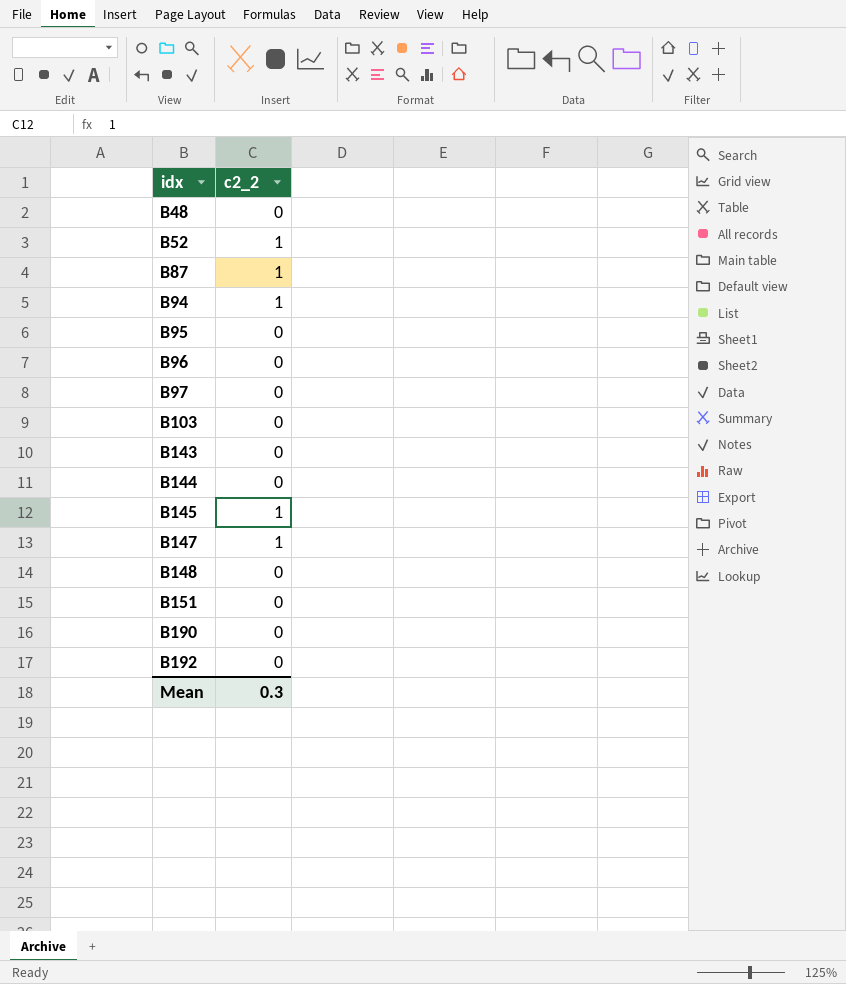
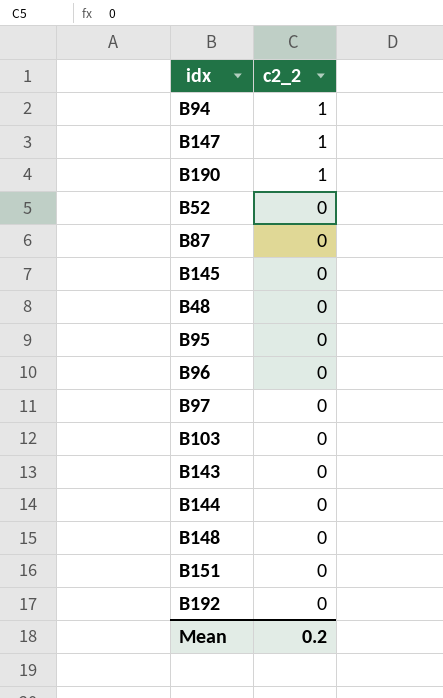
row order: idx ascending -> c2_2 descending
B190 | c2_2: 0 -> 1
B52 | c2_2: 1 -> 0
B87 | c2_2: 1 -> 0
B145 | c2_2: 1 -> 0
Mean | c2_2: 0.3 -> 0.2

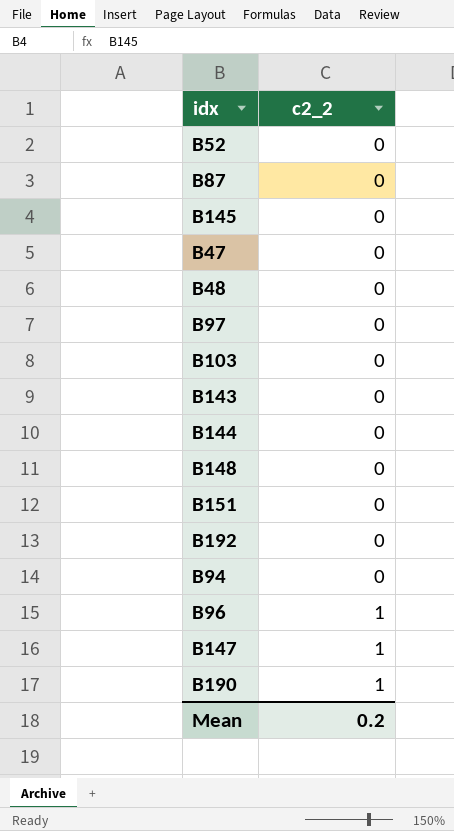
row order: c2_2 descending -> c2_2 ascending
row B95: 0 -> none
row B47: none -> 0
B94 | c2_2: 1 -> 0
B96 | c2_2: 0 -> 1

